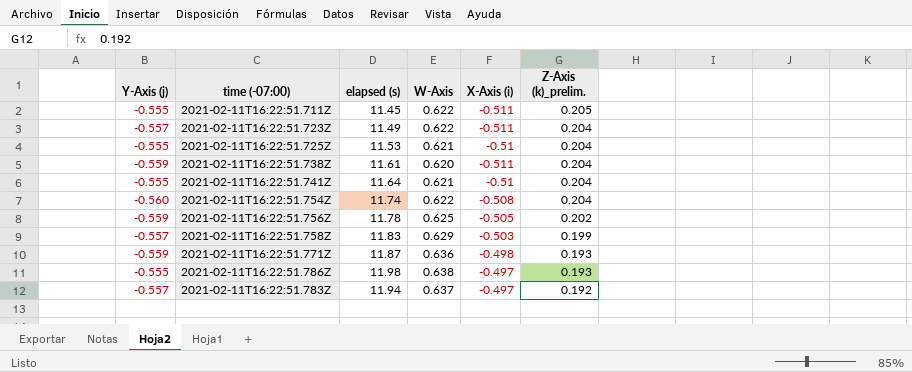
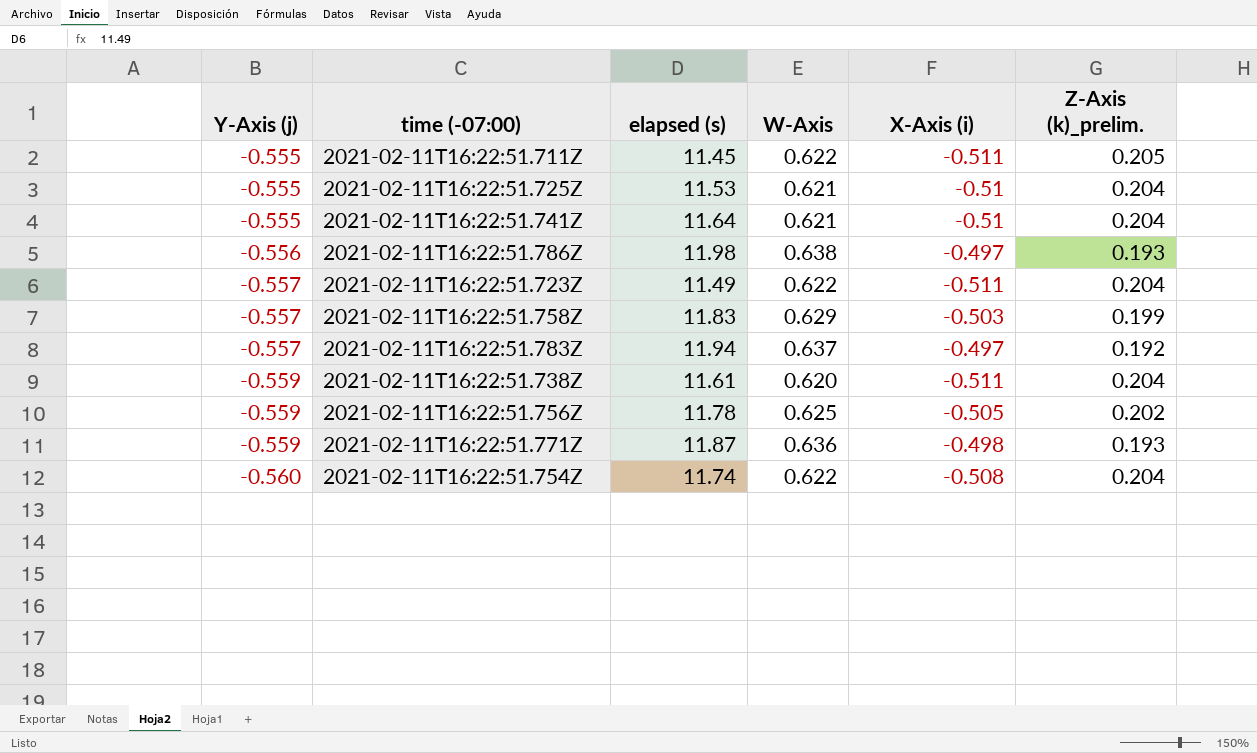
row order: Z-Axis (k)_prelim. descending -> Y-Axis (j) descending
2021-02-11T16:22:51.786Z | Y-Axis (j): -0.555 -> -0.556

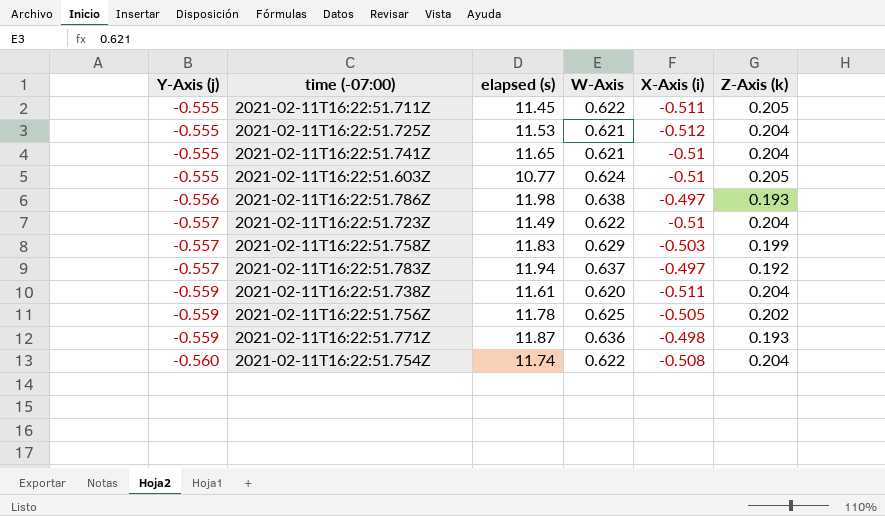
column name: Z-Axis (k)_prelim. -> Z-Axis (k)
2021-02-11T16:22:51.725Z | X-Axis (i): -0.51 -> -0.512
2021-02-11T16:22:51.741Z | elapsed (s): 11.64 -> 11.65
row 2021-02-11T16:22:51.603Z: none -> -0.555 | 10.77 | 0.624 | -0.51 | 0.205
2021-02-11T16:22:51.723Z | X-Axis (i): -0.511 -> -0.51

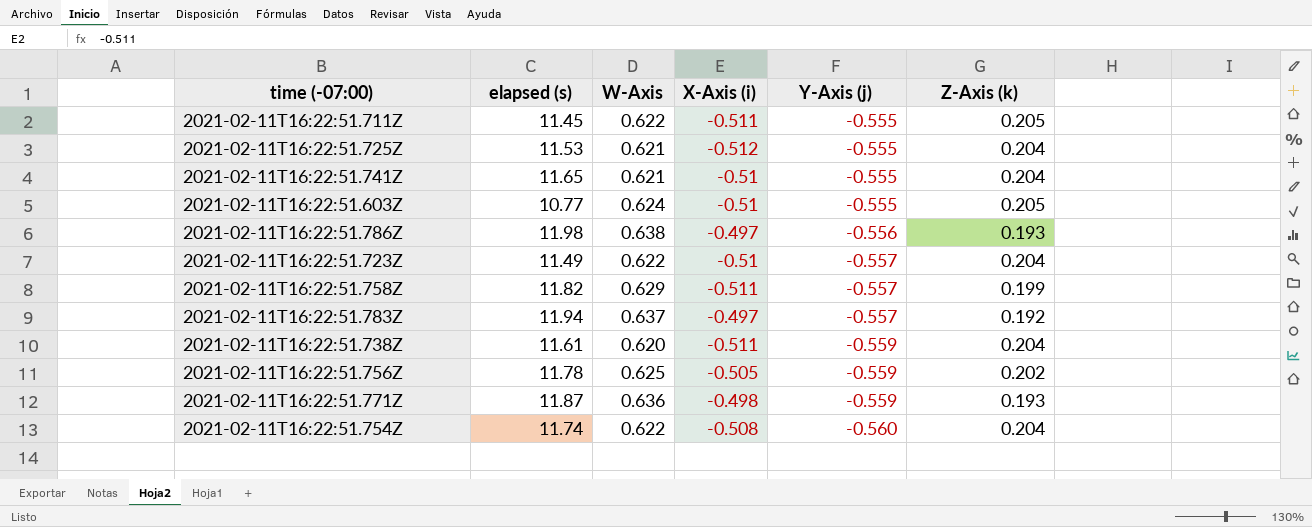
column Y-Axis (j) | position: 1 -> 5
2021-02-11T16:22:51.758Z | elapsed (s): 11.83 -> 11.82
2021-02-11T16:22:51.758Z | X-Axis (i): -0.503 -> -0.511

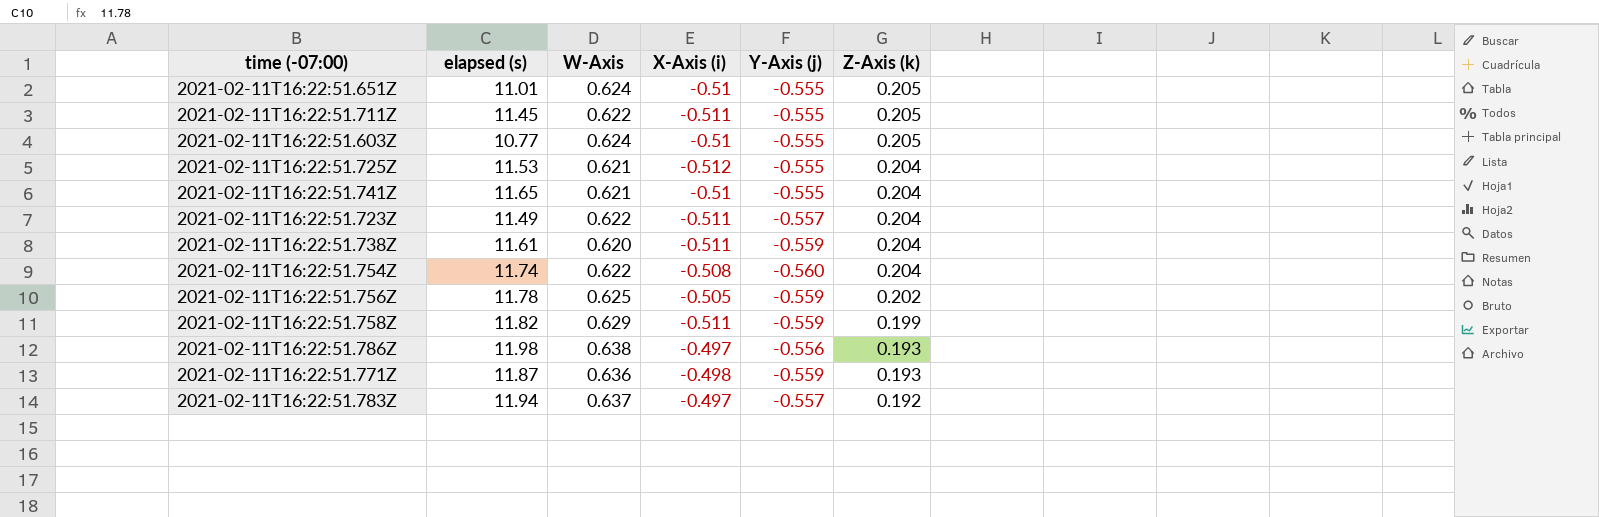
row order: Y-Axis (j) descending -> Z-Axis (k) descending
row 2021-02-11T16:22:51.651Z: none -> 11.01 | 0.624 | -0.51 | -0.555 | 0.205
2021-02-11T16:22:51.723Z | X-Axis (i): -0.51 -> -0.511
2021-02-11T16:22:51.758Z | Y-Axis (j): -0.557 -> -0.559

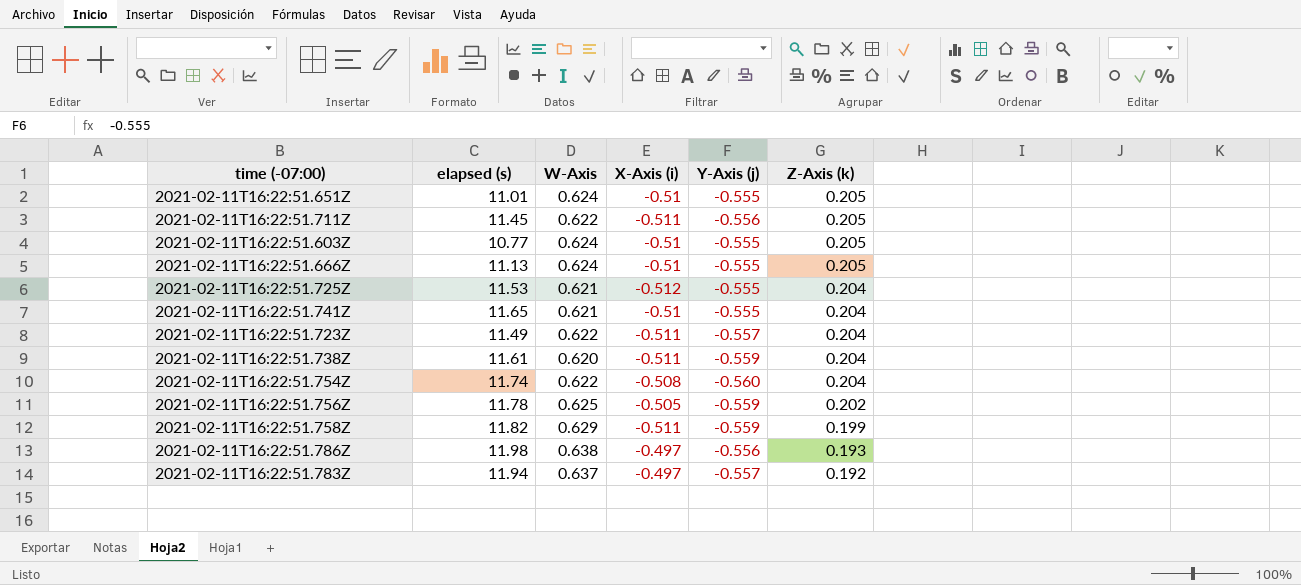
row 2021-02-11T16:22:51.771Z: 11.87 | 0.636 | -0.498 | -0.559 | 0.193 -> none
2021-02-11T16:22:51.711Z | Y-Axis (j): -0.555 -> -0.556
row 2021-02-11T16:22:51.666Z: none -> 11.13 | 0.624 | -0.51 | -0.555 | 0.205

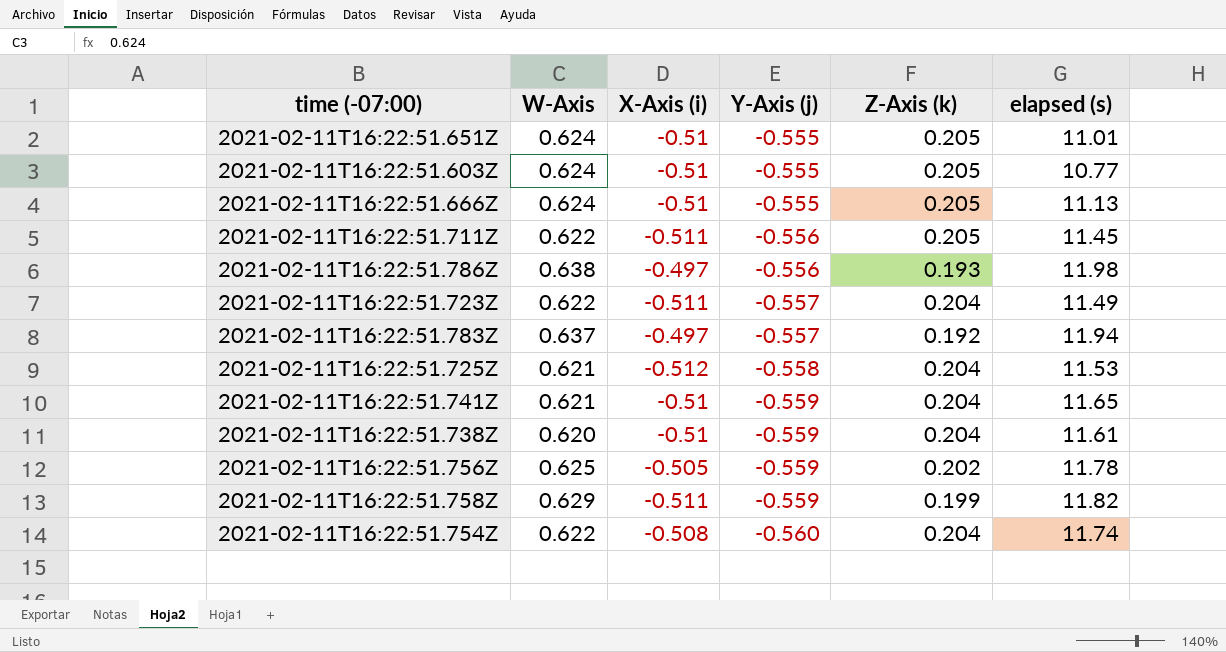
row order: Z-Axis (k) descending -> Y-Axis (j) descending
column elapsed (s) | position: 2 -> 6
2021-02-11T16:22:51.725Z | Y-Axis (j): -0.555 -> -0.558
2021-02-11T16:22:51.741Z | Y-Axis (j): -0.555 -> -0.559
2021-02-11T16:22:51.738Z | X-Axis (i): -0.511 -> -0.51

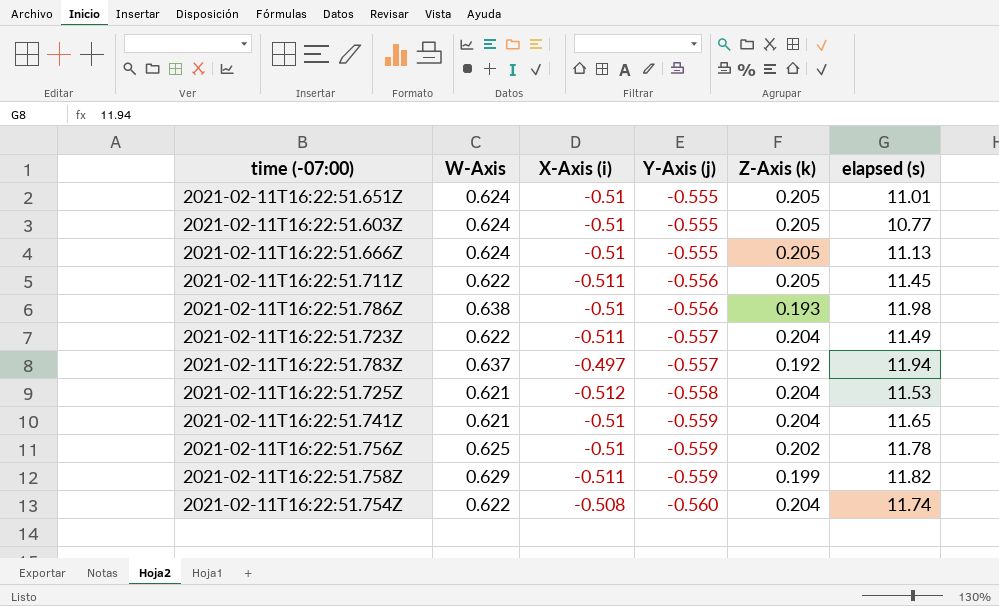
row 2021-02-11T16:22:51.738Z: 0.620 | -0.51 | -0.559 | 0.204 | 11.61 -> none
2021-02-11T16:22:51.786Z | X-Axis (i): -0.497 -> -0.51
2021-02-11T16:22:51.756Z | X-Axis (i): -0.505 -> -0.51

